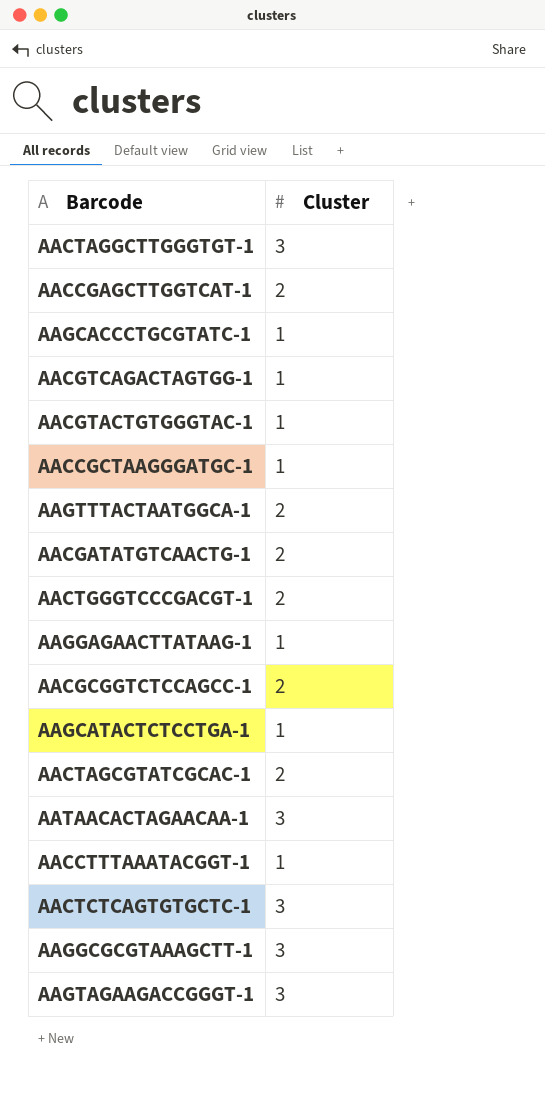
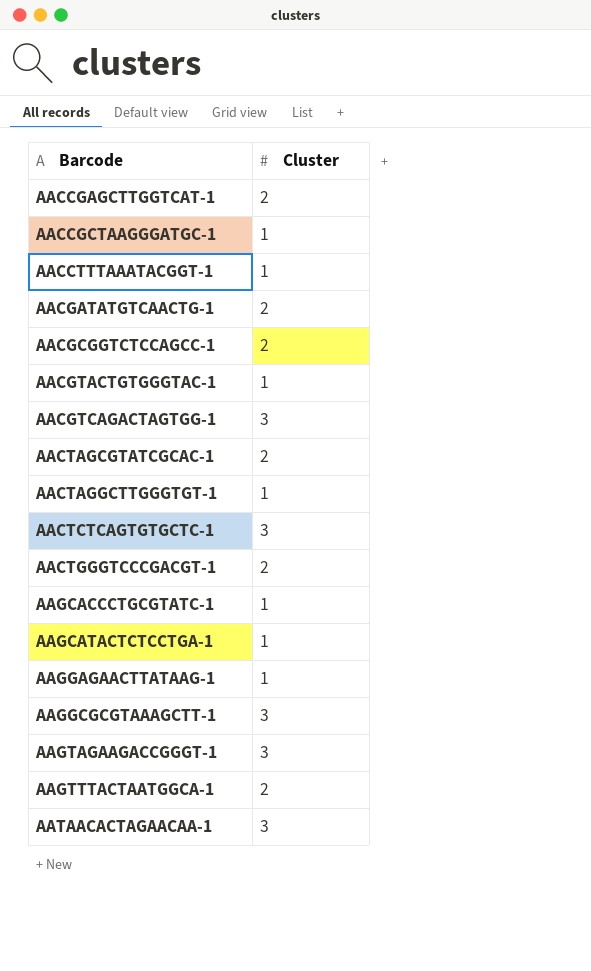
row order: none -> Barcode ascending
AACGTCAGACTAGTGG-1 | Cluster: 1 -> 3
AACTAGGCTTGGGTGT-1 | Cluster: 3 -> 1

